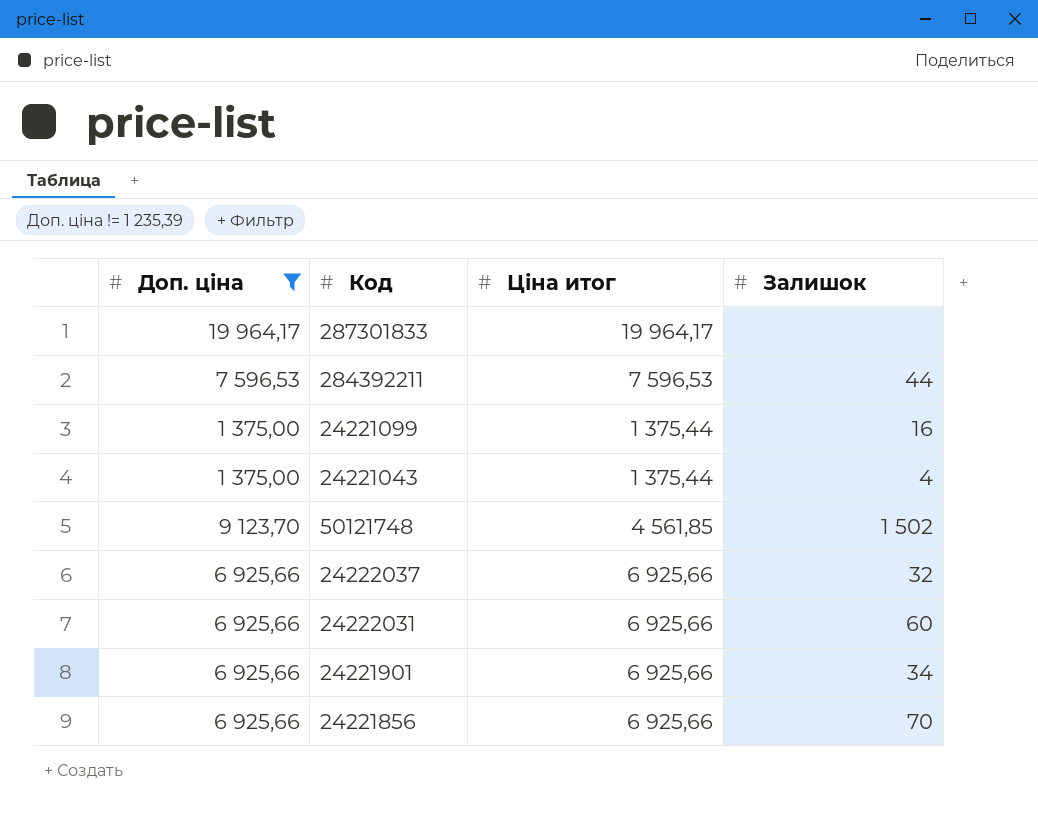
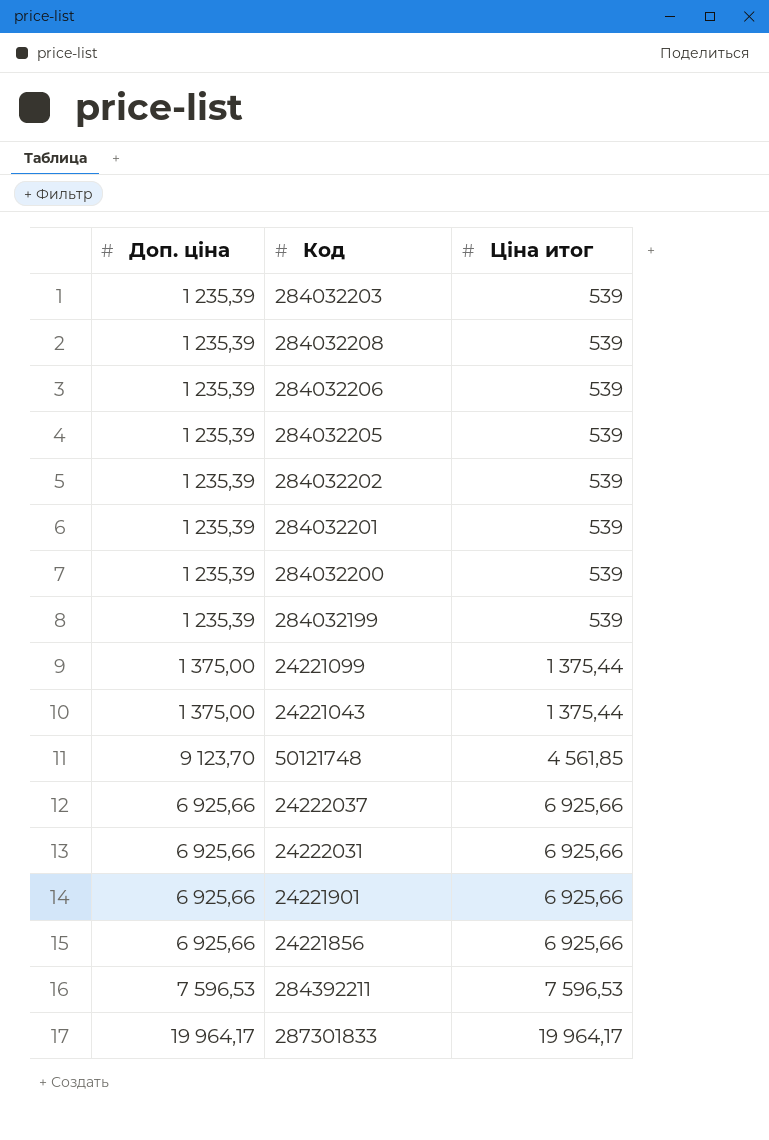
filter: Доп. ціна != 1 235,39 -> none
row order: none -> Ціна итог ascending
column Залишок | position: 4 -> none

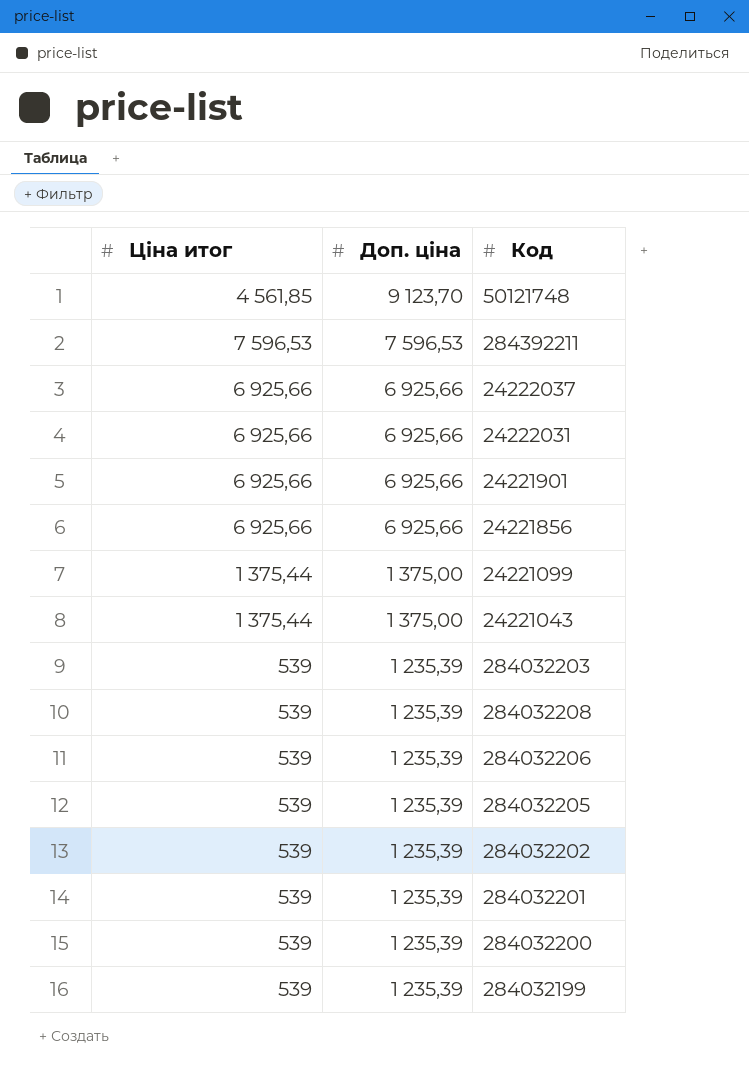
row order: Ціна итог ascending -> Доп. ціна descending
column Ціна итог | position: 3 -> 1
row 287301833: 19 964,17 | 19 964,17 -> none

